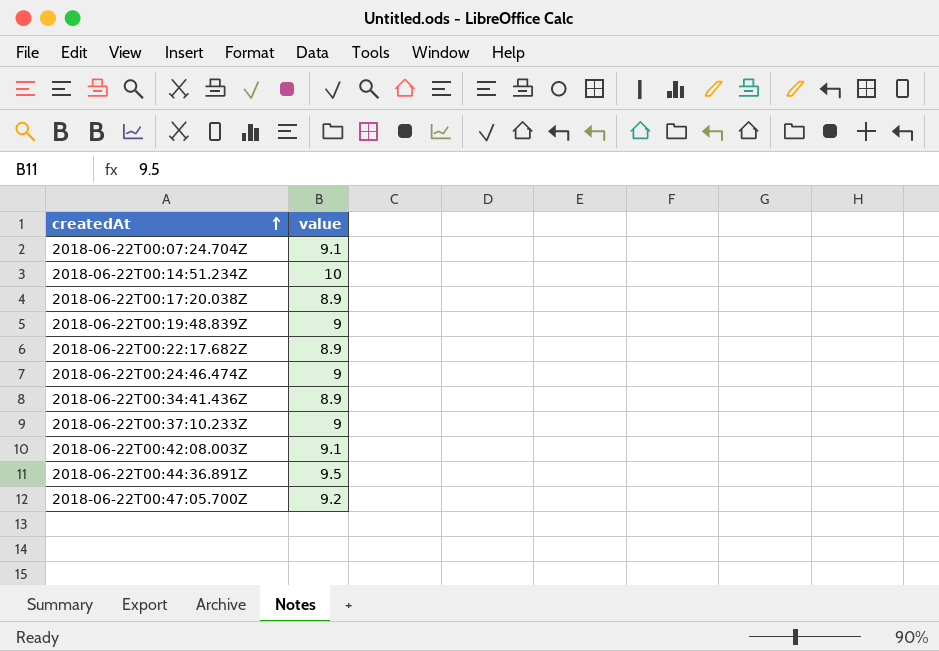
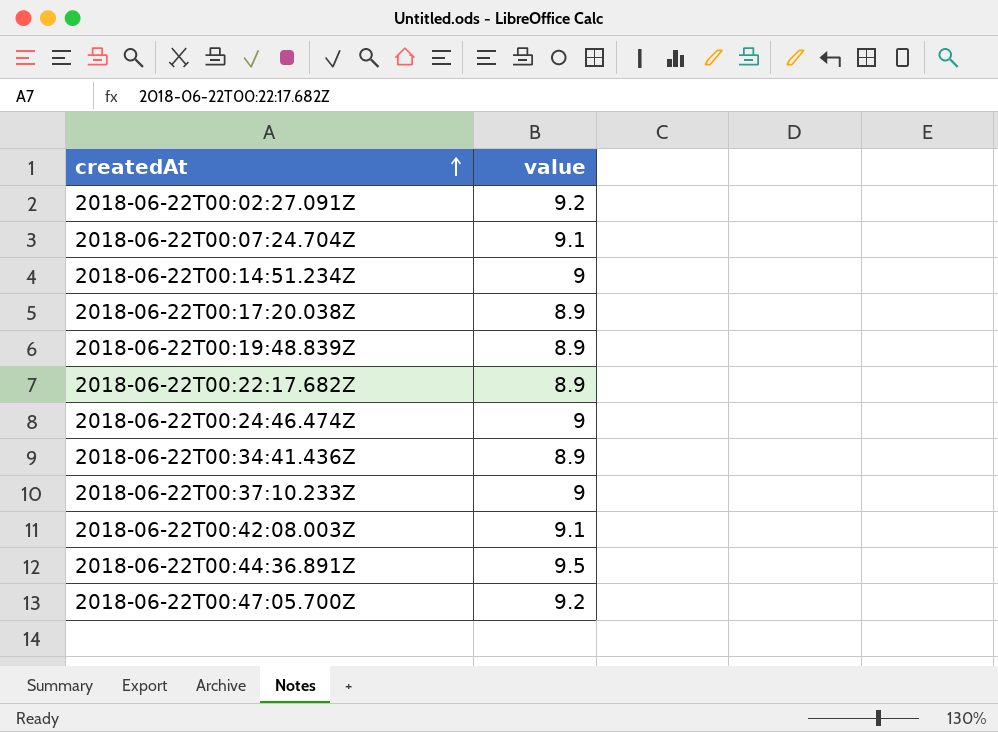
row 2018-06-22T00:02:27.091Z: none -> 9.2
2018-06-22T00:14:51.234Z | value: 10 -> 9
2018-06-22T00:19:48.839Z | value: 9 -> 8.9

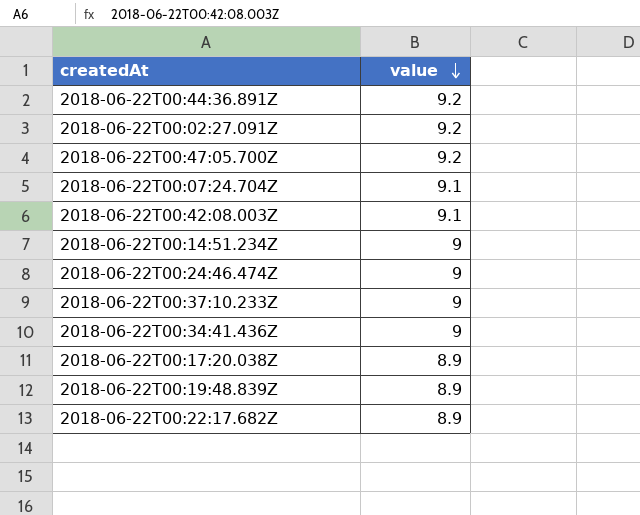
row order: createdAt ascending -> value descending
2018-06-22T00:44:36.891Z | value: 9.5 -> 9.2
2018-06-22T00:34:41.436Z | value: 8.9 -> 9

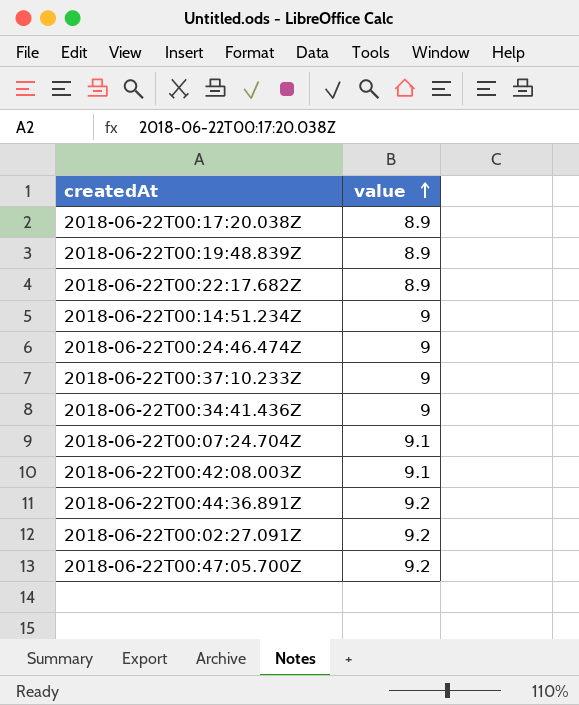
row order: value descending -> value ascending

